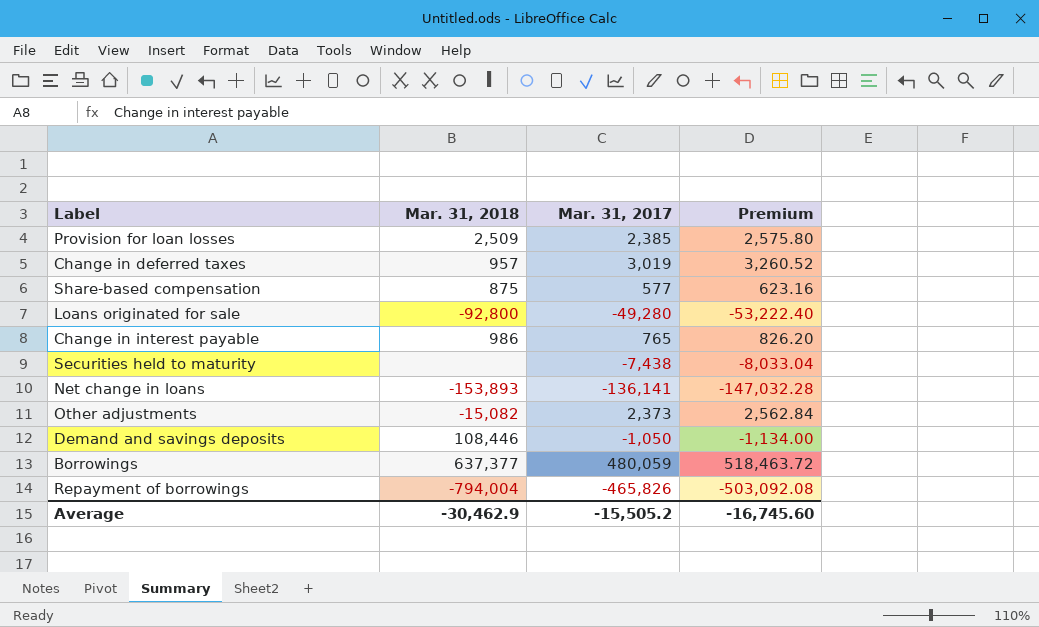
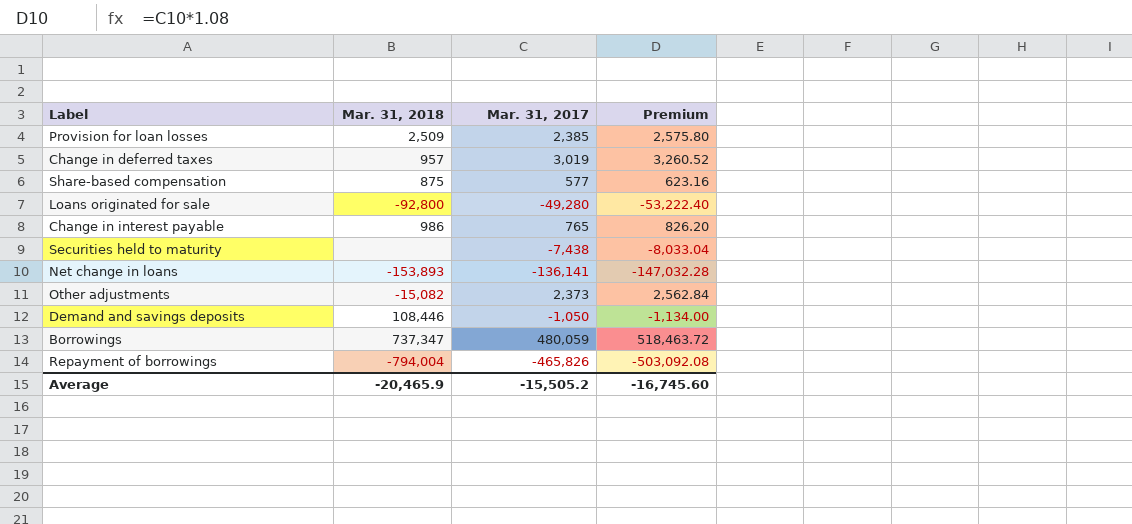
Borrowings | Mar. 31, 2018: 637,377 -> 737,347
Average | Mar. 31, 2018: -30,462.9 -> -20,465.9

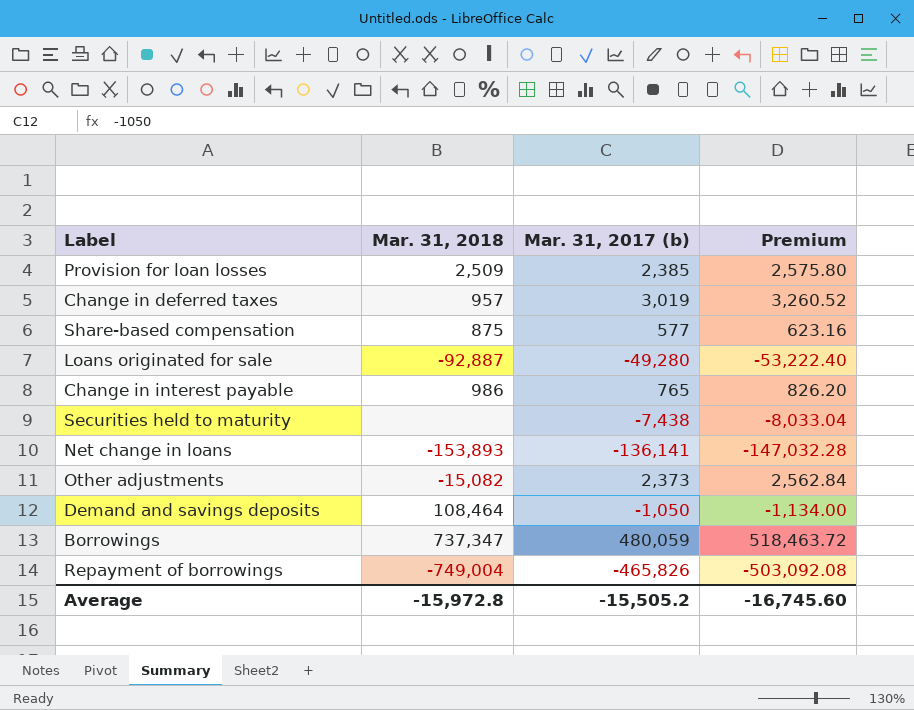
column name: Mar. 31, 2017 -> Mar. 31, 2017 (b)
Loans originated for sale | Mar. 31, 2018: -92,800 -> -92,887
Demand and savings deposits | Mar. 31, 2018: 108,446 -> 108,464
Repayment of borrowings | Mar. 31, 2018: -794,004 -> -749,004
Average | Mar. 31, 2018: -20,465.9 -> -15,972.8

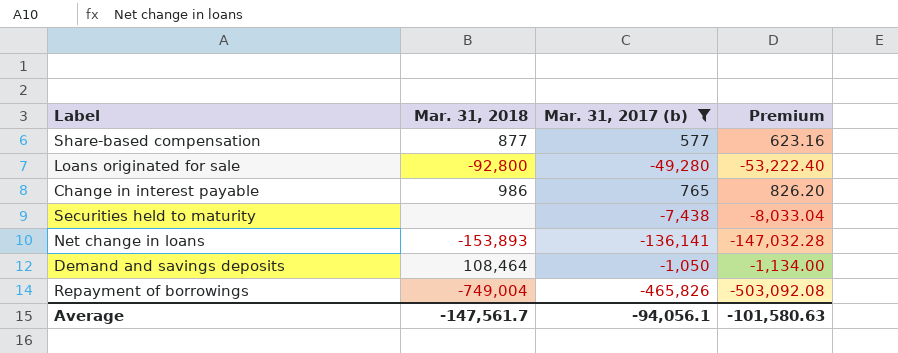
filter: none -> Mar. 31, 2017 (b) <= 765
Share-based compensation | Mar. 31, 2018: 875 -> 877
Loans originated for sale | Mar. 31, 2018: -92,887 -> -92,800
Average | Mar. 31, 2018: -15,972.8 -> -147,561.7
Average | Mar. 31, 2017 (b): -15,505.2 -> -94,056.1
Average | Premium: -16,745.60 -> -101,580.63

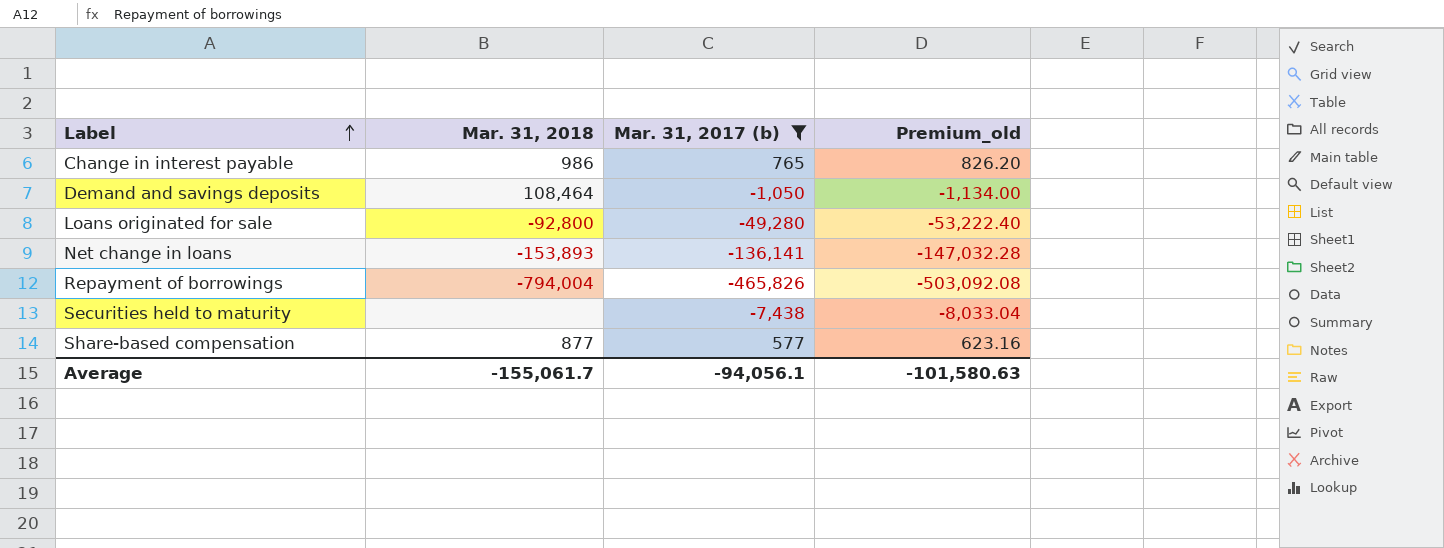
row order: none -> Label ascending
column name: Premium -> Premium_old
Repayment of borrowings | Mar. 31, 2018: -749,004 -> -794,004
Average | Mar. 31, 2018: -147,561.7 -> -155,061.7

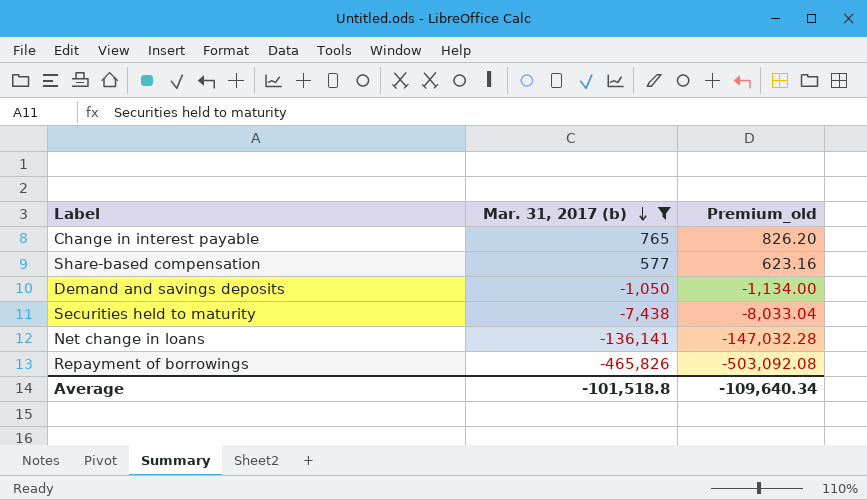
row order: Label ascending -> Mar. 31, 2017 (b) descending
column Mar. 31, 2018 | position: 2 -> none
row Loans originated for sale: -92,800 | -49,280 | -53,222.40 -> none
Average | Mar. 31, 2017 (b): -94,056.1 -> -101,518.8
Average | Premium_old: -101,580.63 -> -109,640.34

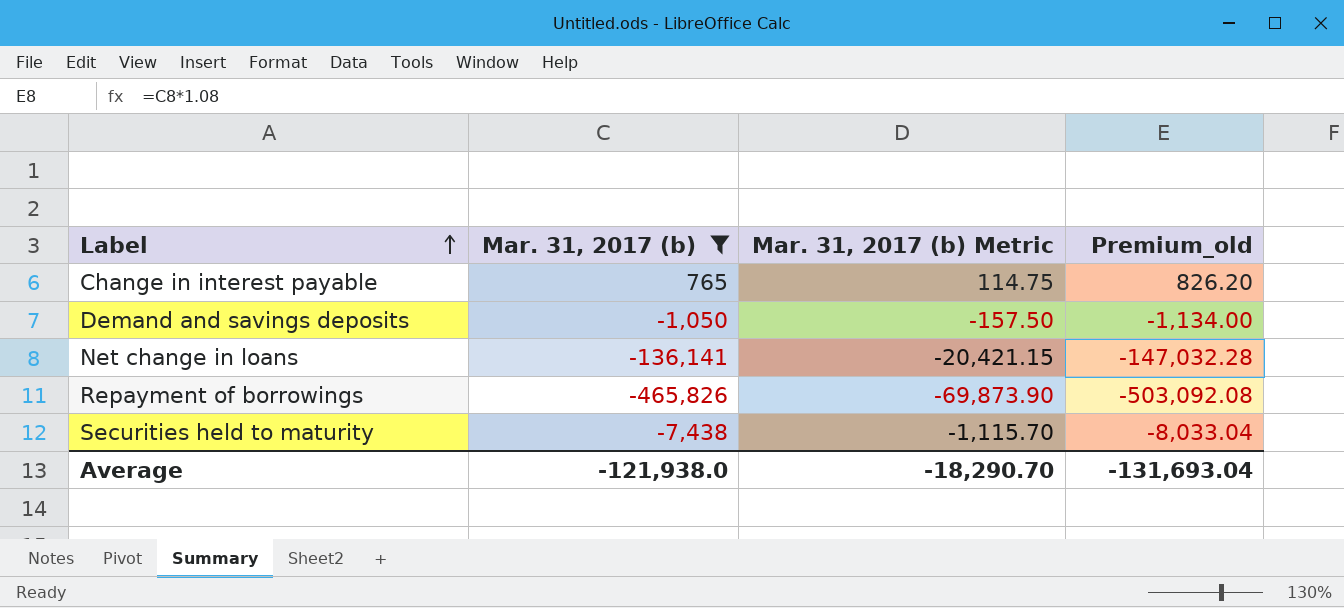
row order: Mar. 31, 2017 (b) descending -> Label ascending
column Mar. 31, 2017 (b) Metric | formula: none -> [Mar. 31, 2017 (b)] * 0.15
row Share-based compensation: 577 | 623.16 -> none
Average | Mar. 31, 2017 (b): -101,518.8 -> -121,938.0
Average | Premium_old: -109,640.34 -> -131,693.04

